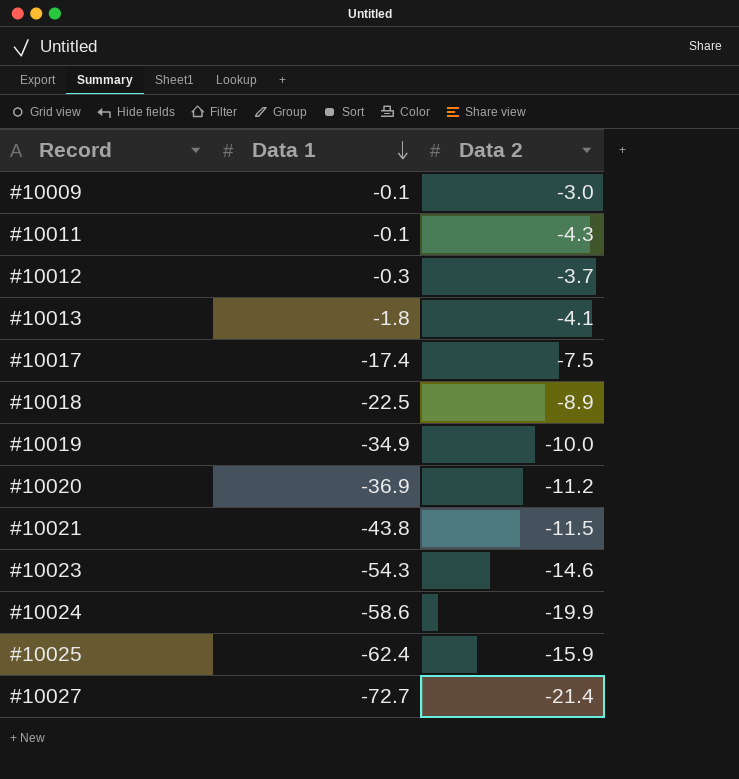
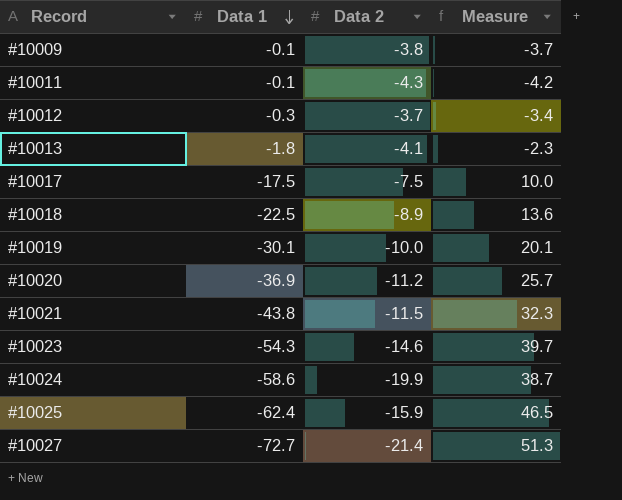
column Measure | formula: none -> [Data 2] - [Data 1]
#10009 | Data 2: -3.0 -> -3.8
#10017 | Data 1: -17.4 -> -17.5
#10019 | Data 1: -34.9 -> -30.1

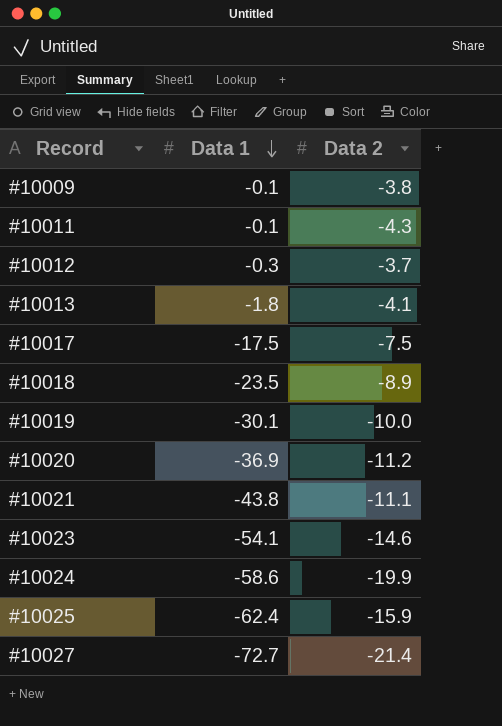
column Measure | formula: [Data 2] - [Data 1] -> none
#10018 | Data 1: -22.5 -> -23.5
#10021 | Data 2: -11.5 -> -11.1
#10023 | Data 1: -54.3 -> -54.1

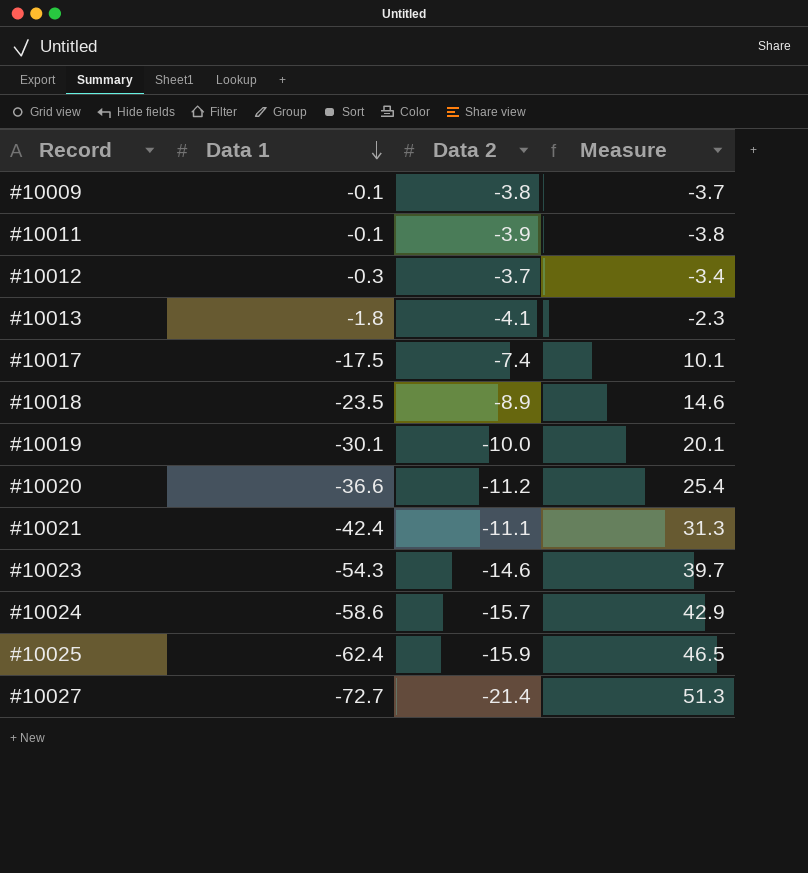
column Measure | formula: none -> [Data 2] - [Data 1]
#10011 | Data 2: -4.3 -> -3.9
#10017 | Data 2: -7.5 -> -7.4
#10020 | Data 1: -36.9 -> -36.6
#10021 | Data 1: -43.8 -> -42.4
#10023 | Data 1: -54.1 -> -54.3
#10024 | Data 2: -19.9 -> -15.7

